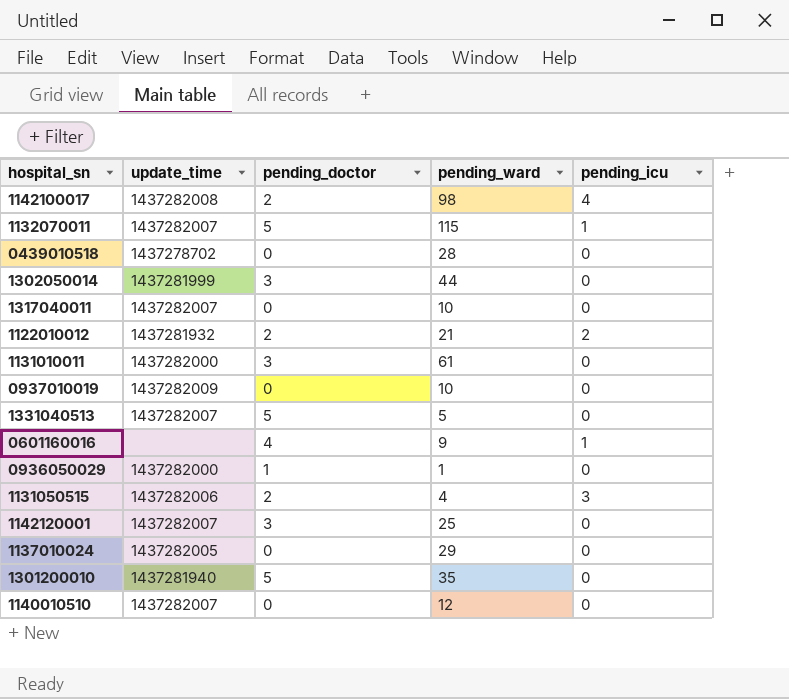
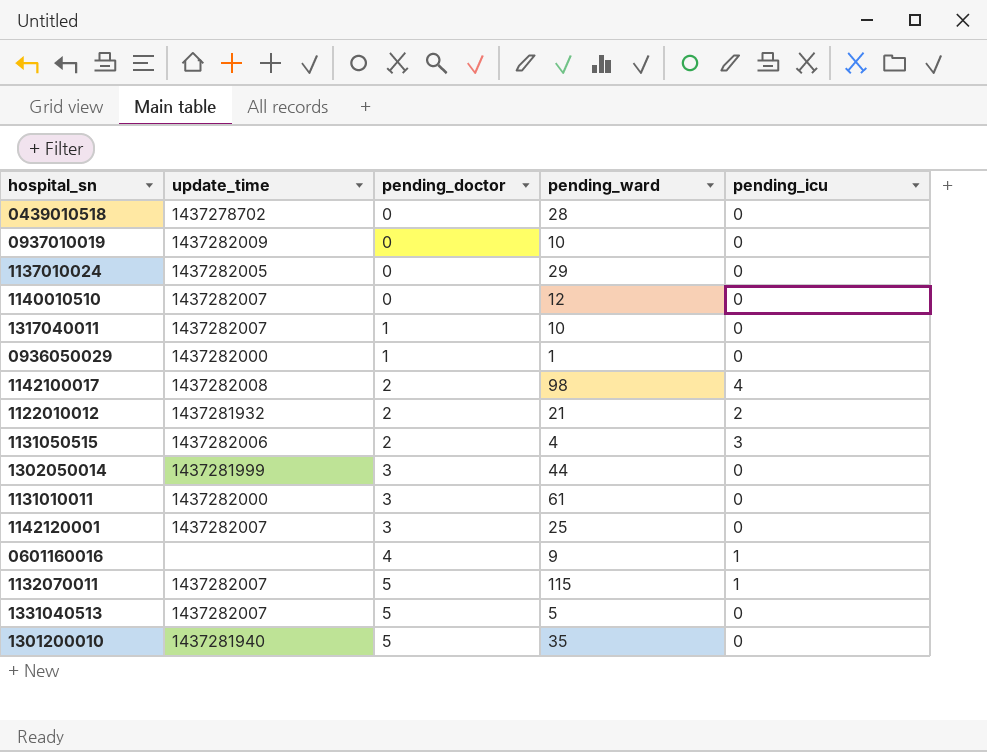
row order: none -> pending_doctor ascending
1317040011 | pending_doctor: 0 -> 1

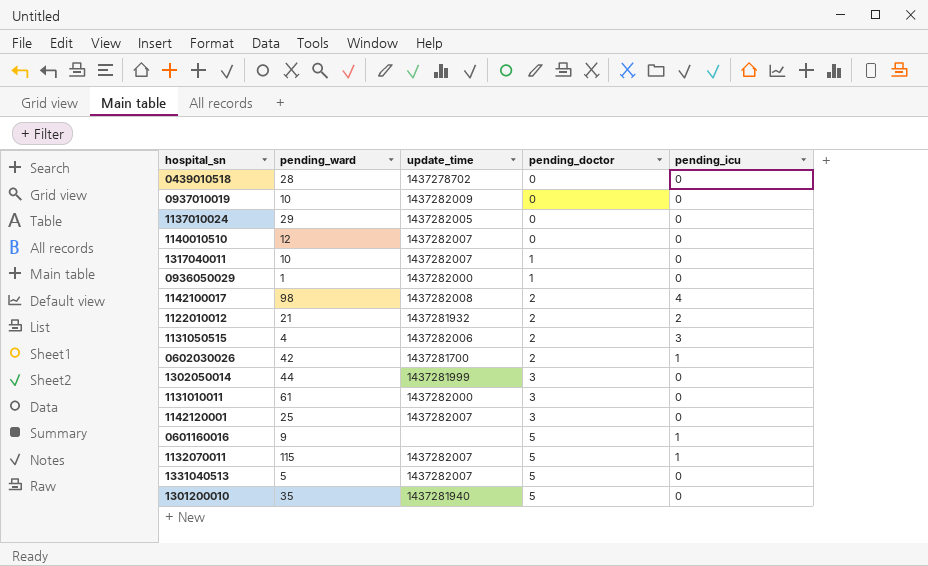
column pending_ward | position: 4 -> 2
row 0602030026: none -> 42 | 1437281700 | 2 | 1
0601160016 | pending_doctor: 4 -> 5

